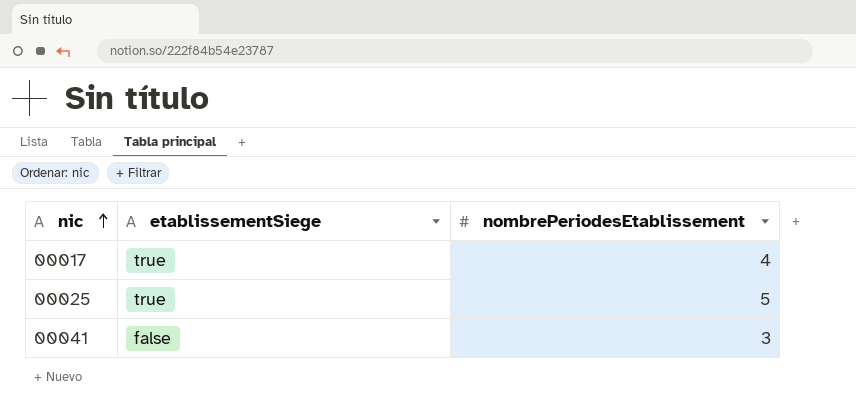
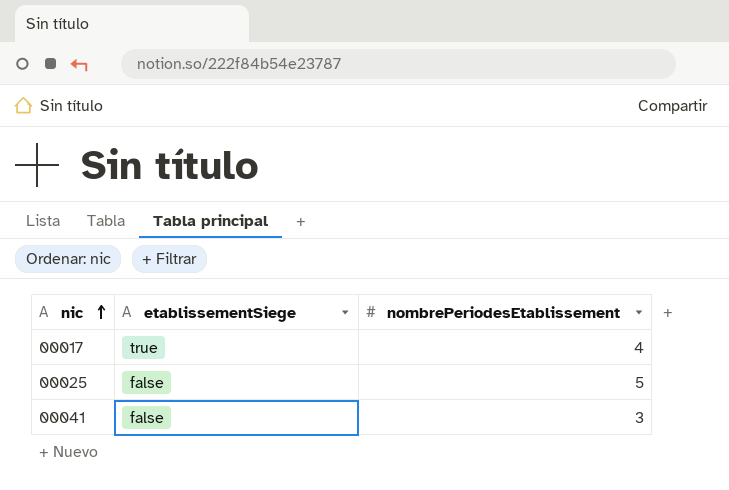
00025 | etablissementSiege: true -> false

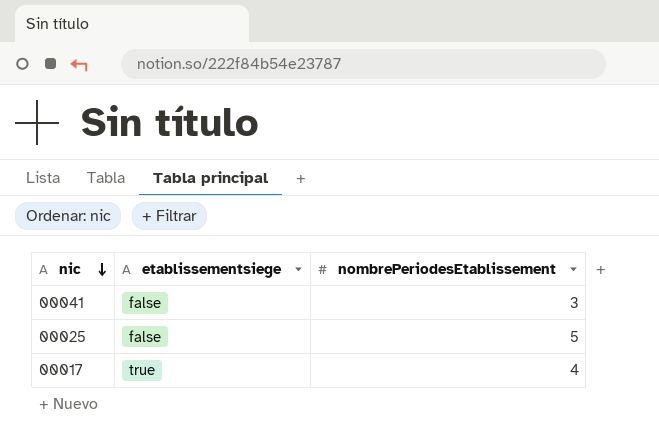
row order: nic ascending -> nic descending
column name: etablissementSiege -> etablissementsiege

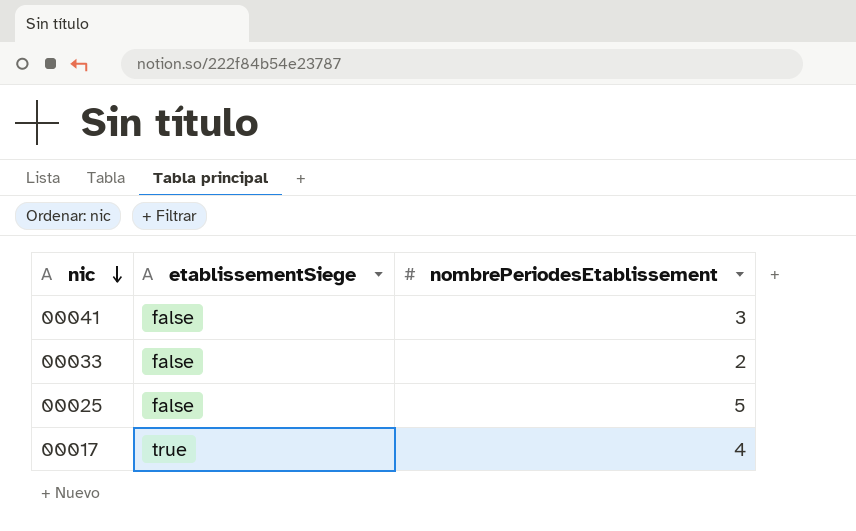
column name: etablissementsiege -> etablissementSiege
row 00033: none -> false | 2

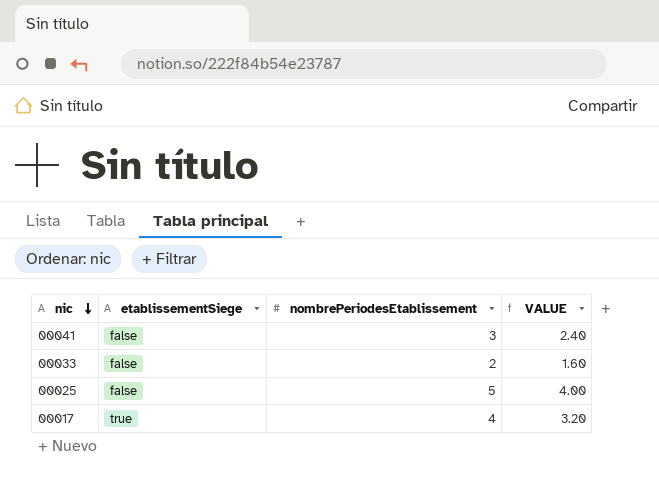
column VALUE | formula: none -> [nombrePeriodesEtablissement] * 0.8

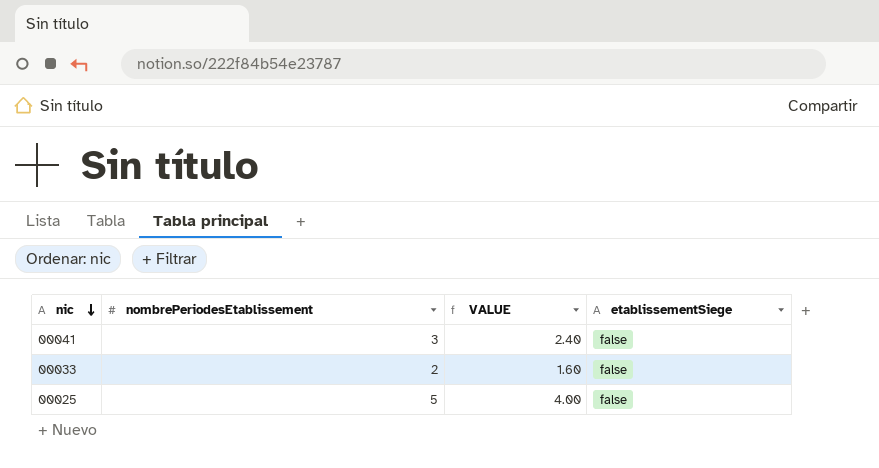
column etablissementSiege | position: 2 -> 4
row 00017: true | 4 | 3.20 -> none

